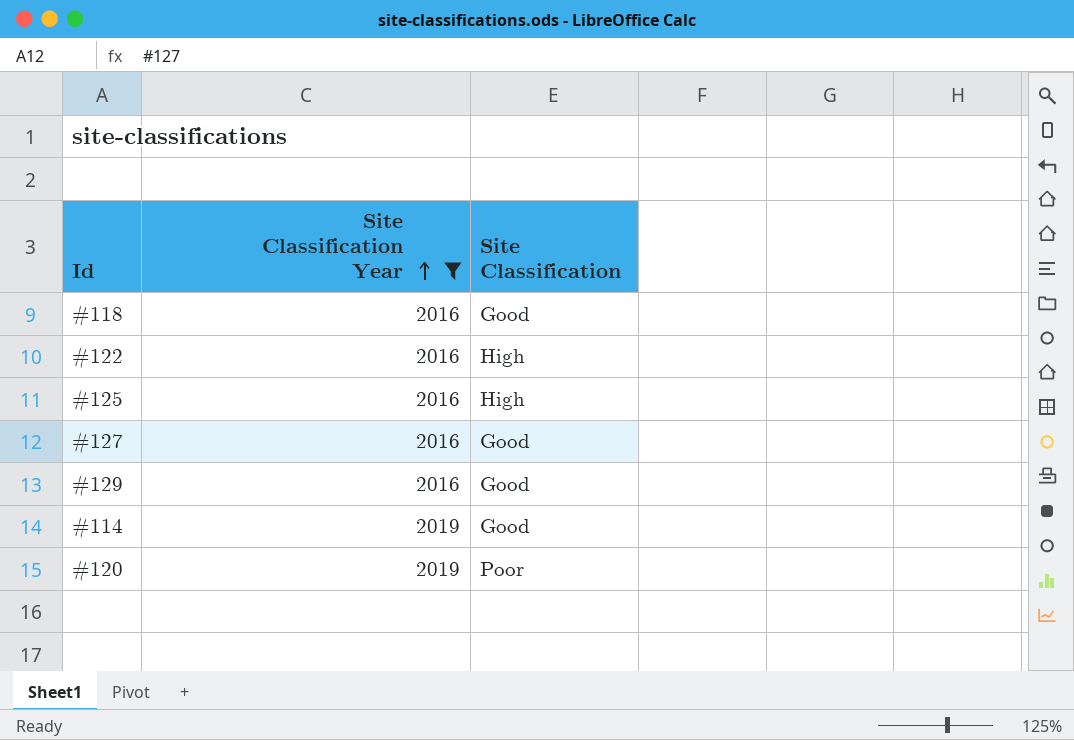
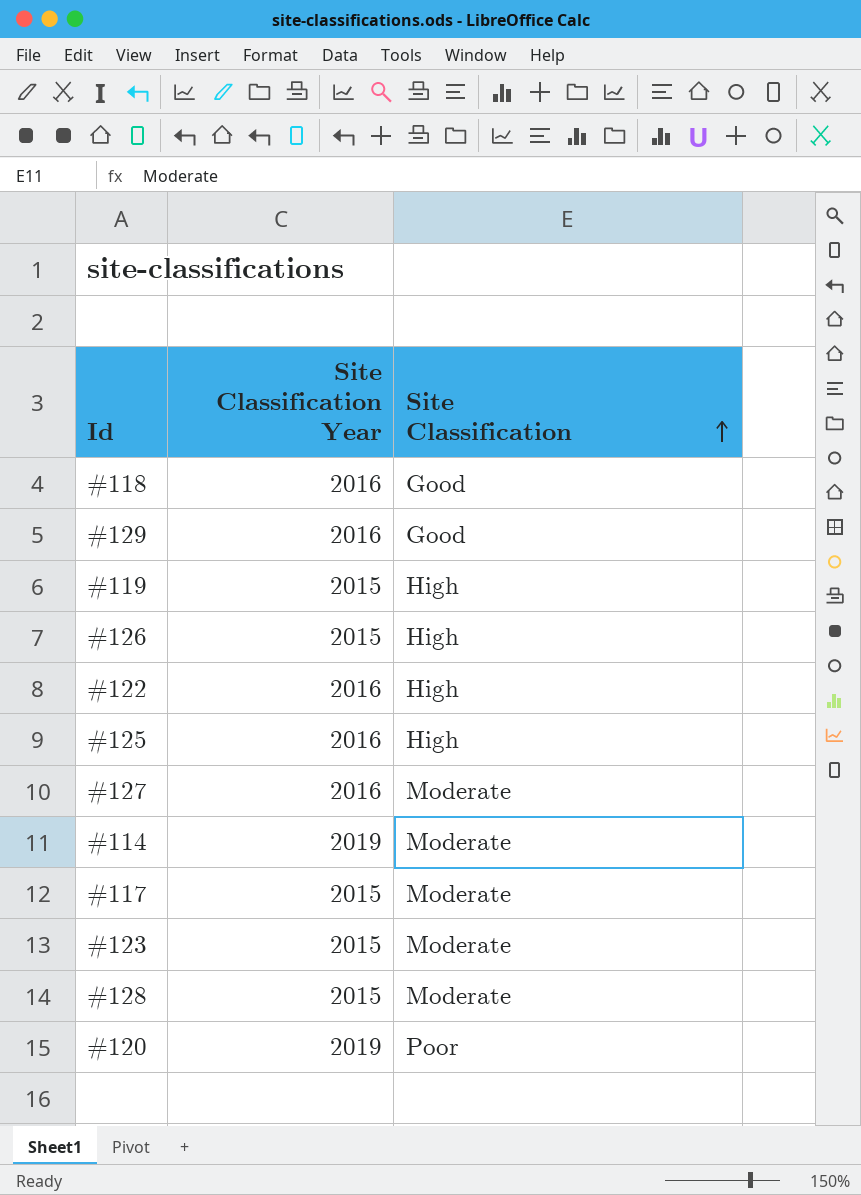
filter: Site Classification Year != 2015 -> none
row order: Site Classification Year ascending -> Site Classification ascending
#127 | Site Classification: Good -> Moderate
#114 | Site Classification: Good -> Moderate

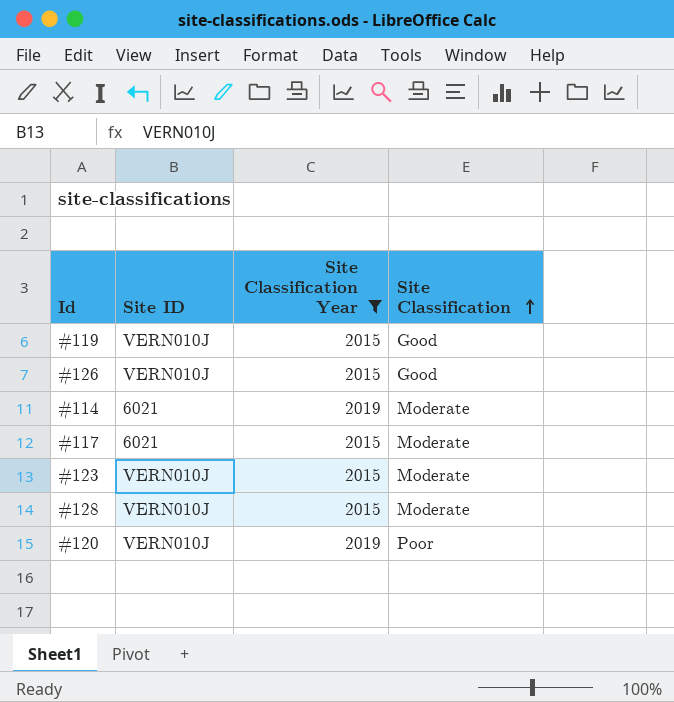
filter: none -> Site Classification Year != 2016
column Site ID | position: none -> 2
#119 | Site Classification: High -> Good
#126 | Site Classification: High -> Good

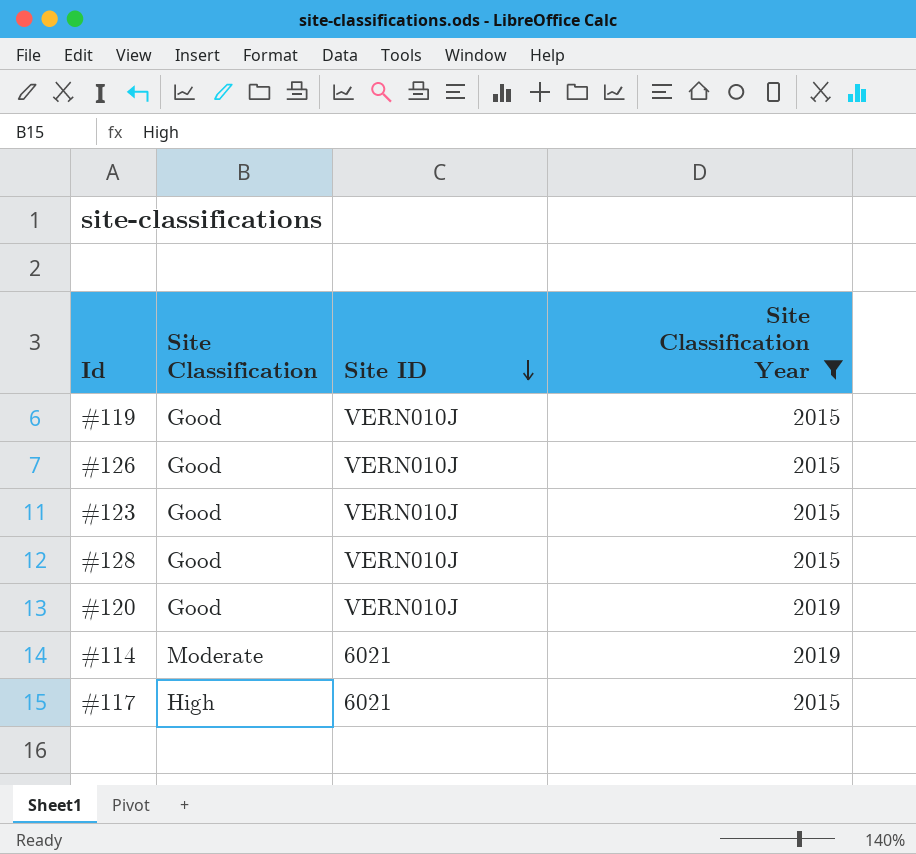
row order: Site Classification ascending -> Site ID descending
column Site Classification | position: 4 -> 2
#123 | Site Classification: Moderate -> Good
#128 | Site Classification: Moderate -> Good
#120 | Site Classification: Poor -> Good
#117 | Site Classification: Moderate -> High

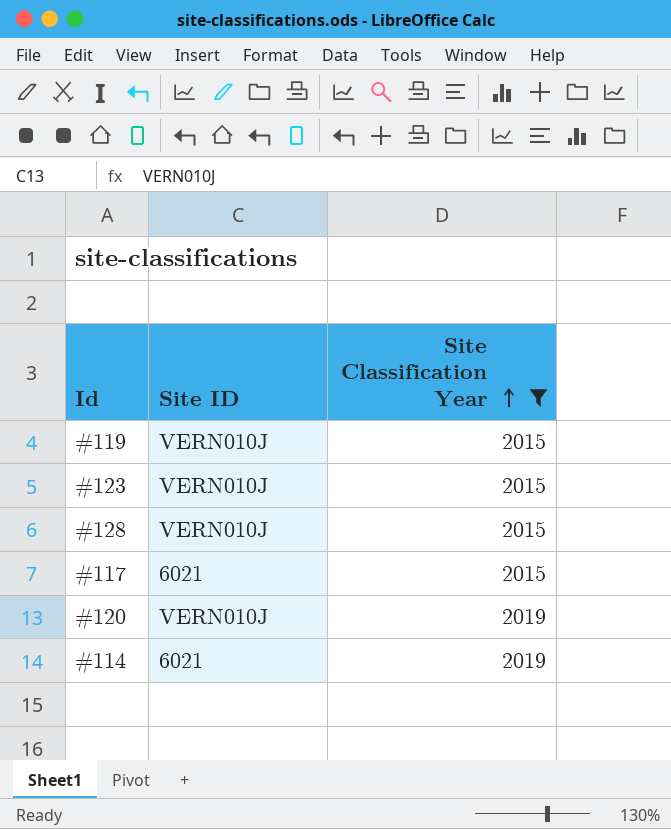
row order: Site ID descending -> Site Classification Year ascending
column Site Classification | position: 2 -> none
row #126: Good | VERN010J | 2015 -> none

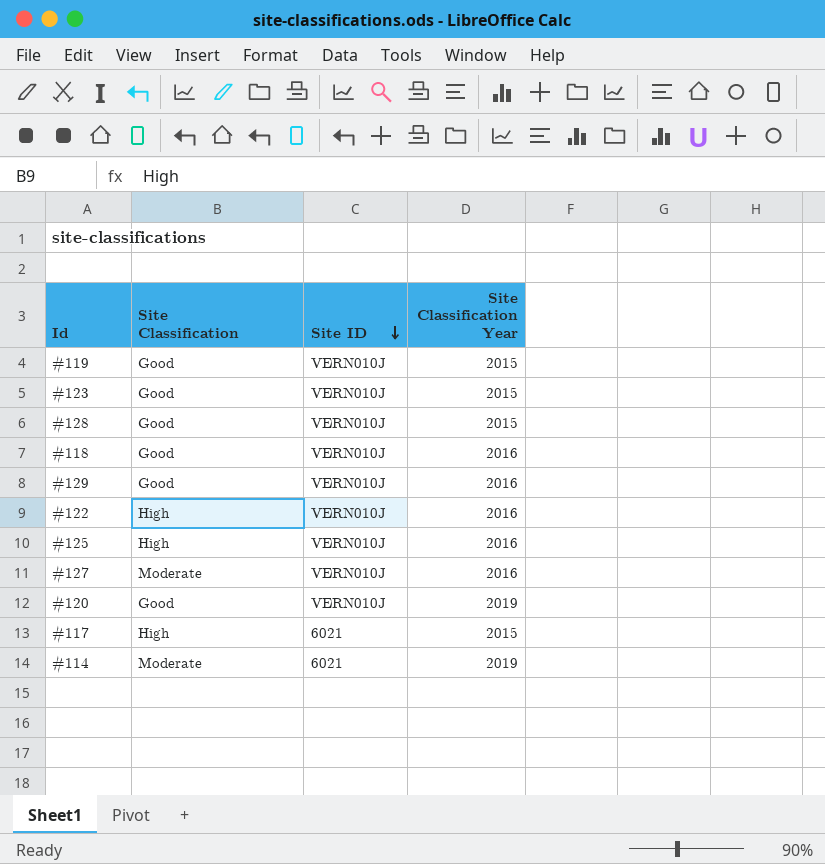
filter: Site Classification Year != 2016 -> none
row order: Site Classification Year ascending -> Site ID descending
column Site Classification | position: none -> 2

